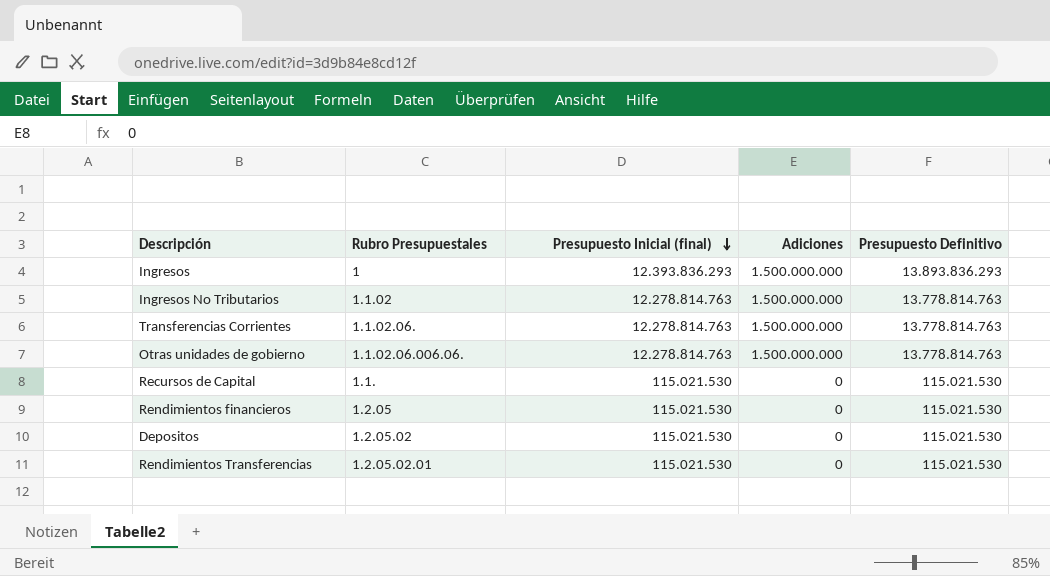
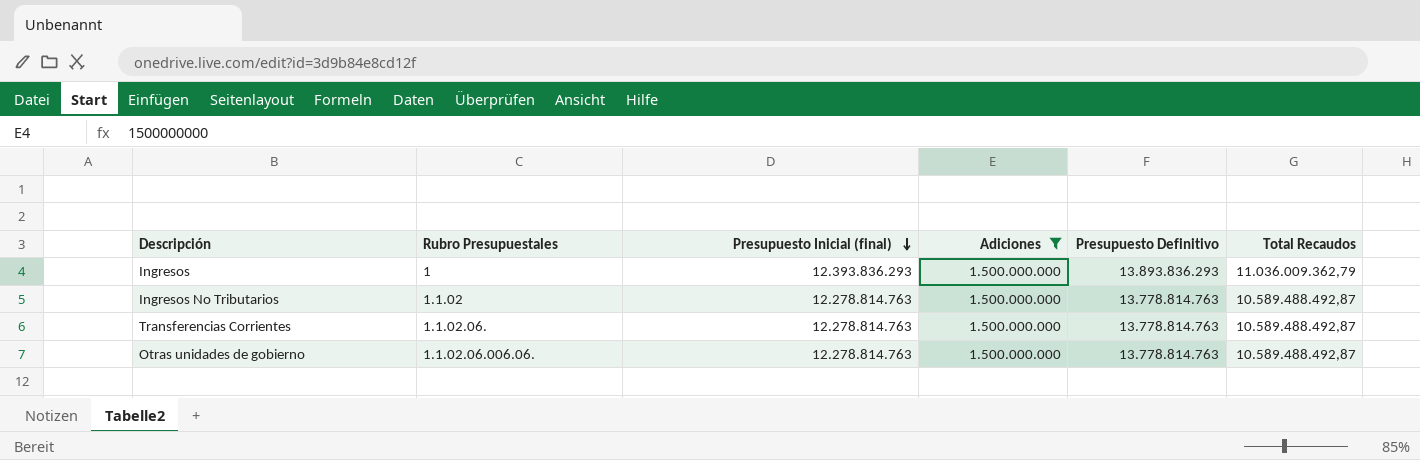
filter: none -> Adiciones = 1.500.000.000
column Total Recaudos | position: none -> 6

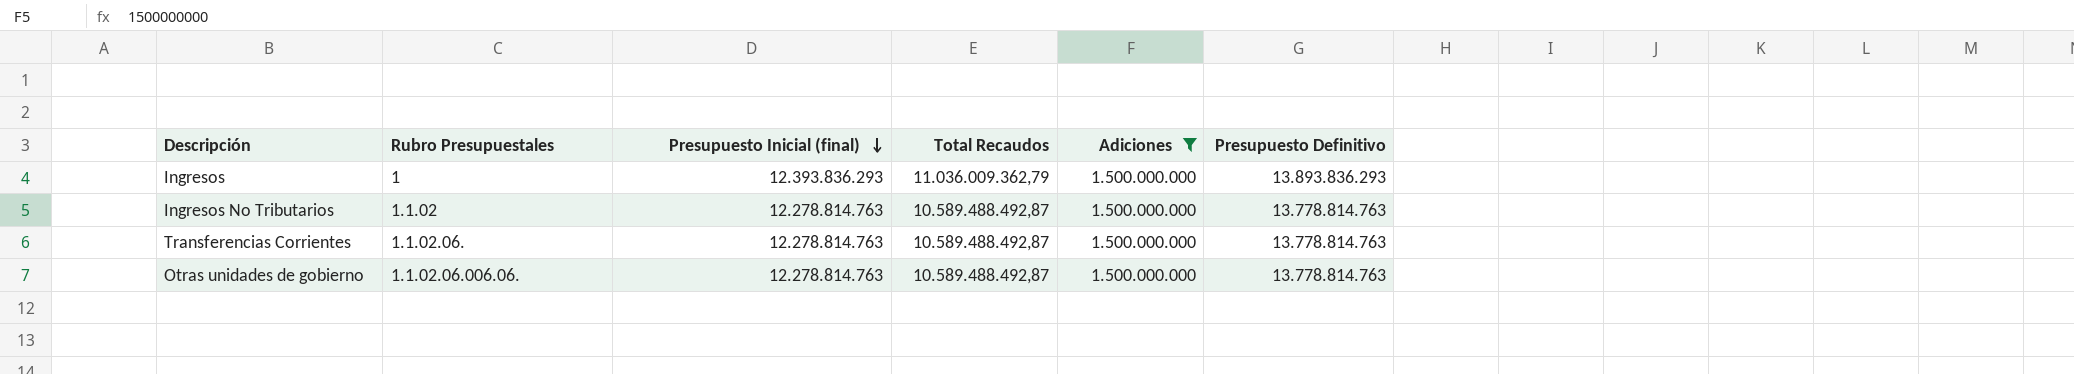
column Total Recaudos | position: 6 -> 4

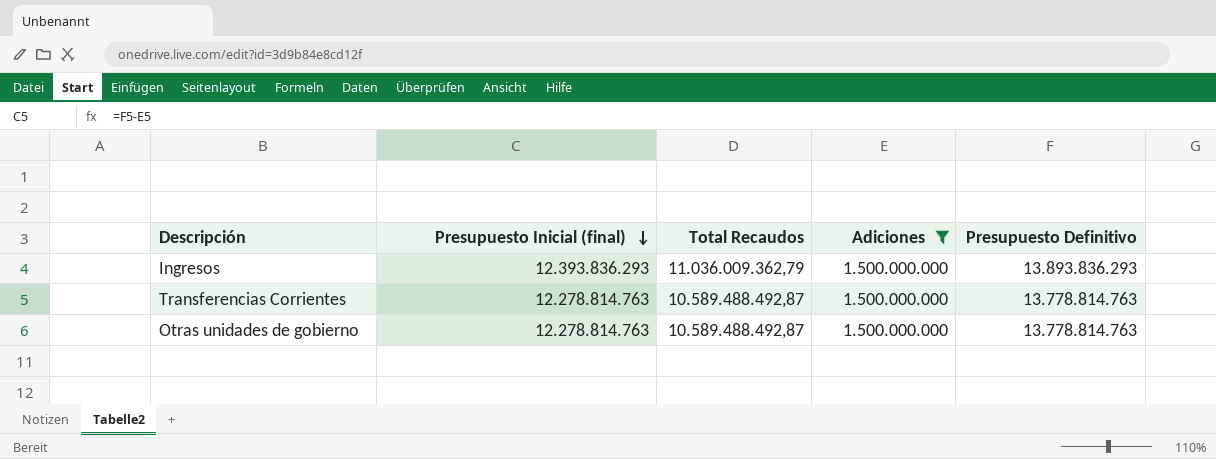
column Rubro Presupuestales | position: 2 -> none
row Ingresos No Tributarios: 1.1.02 | 12.278.814.763 | 10.589.488.492,87 | 1.500.000.000 | 13.778.814.763 -> none

